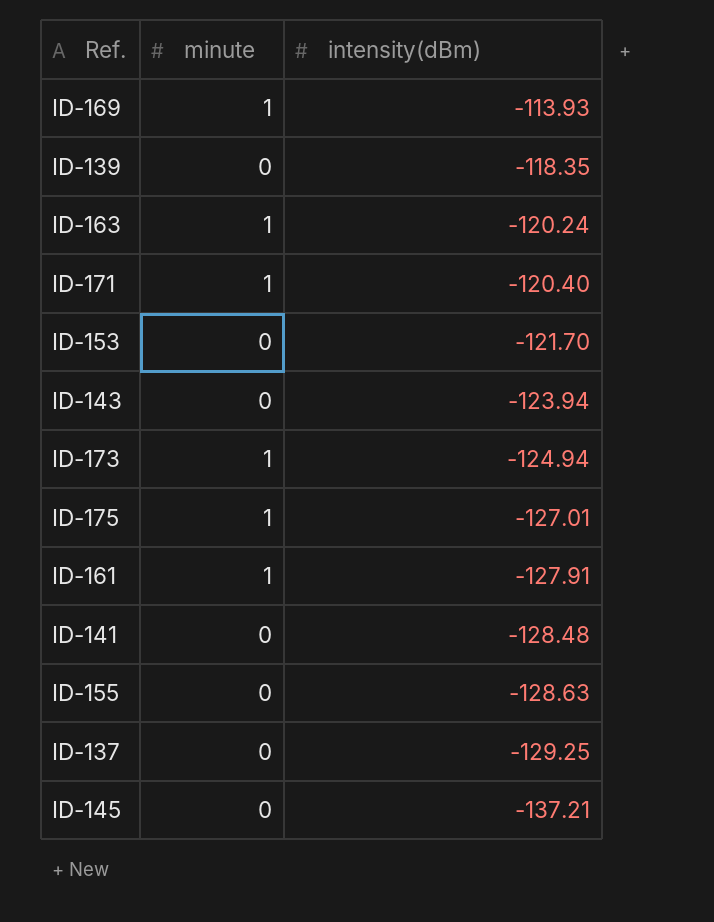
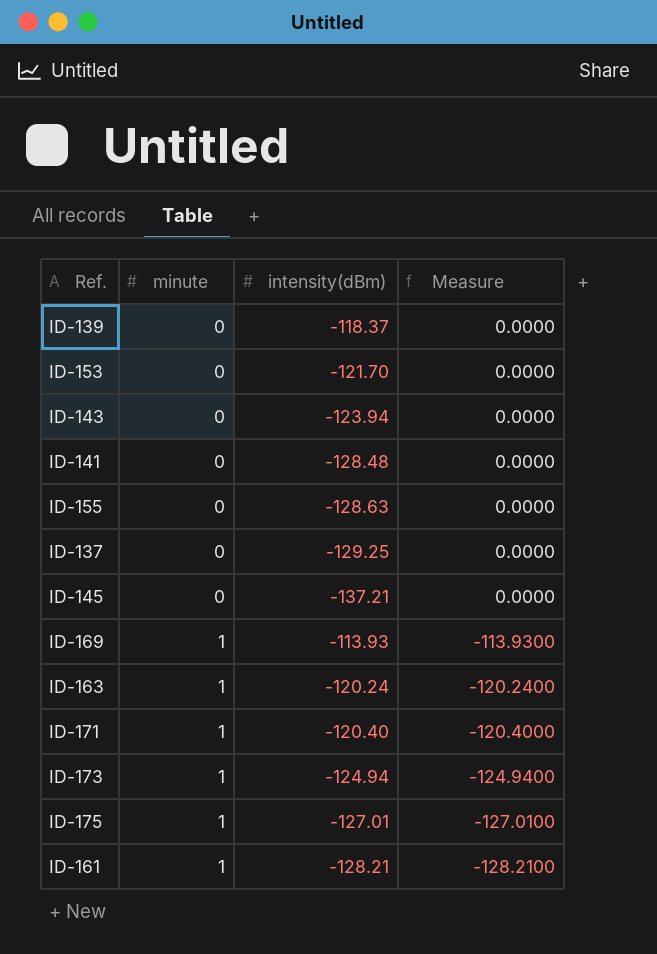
row order: intensity(dBm) descending -> minute ascending
column Measure | formula: none -> [minute] * [intensity(dBm)]
ID-139 | intensity(dBm): -118.35 -> -118.37
ID-161 | intensity(dBm): -127.91 -> -128.21

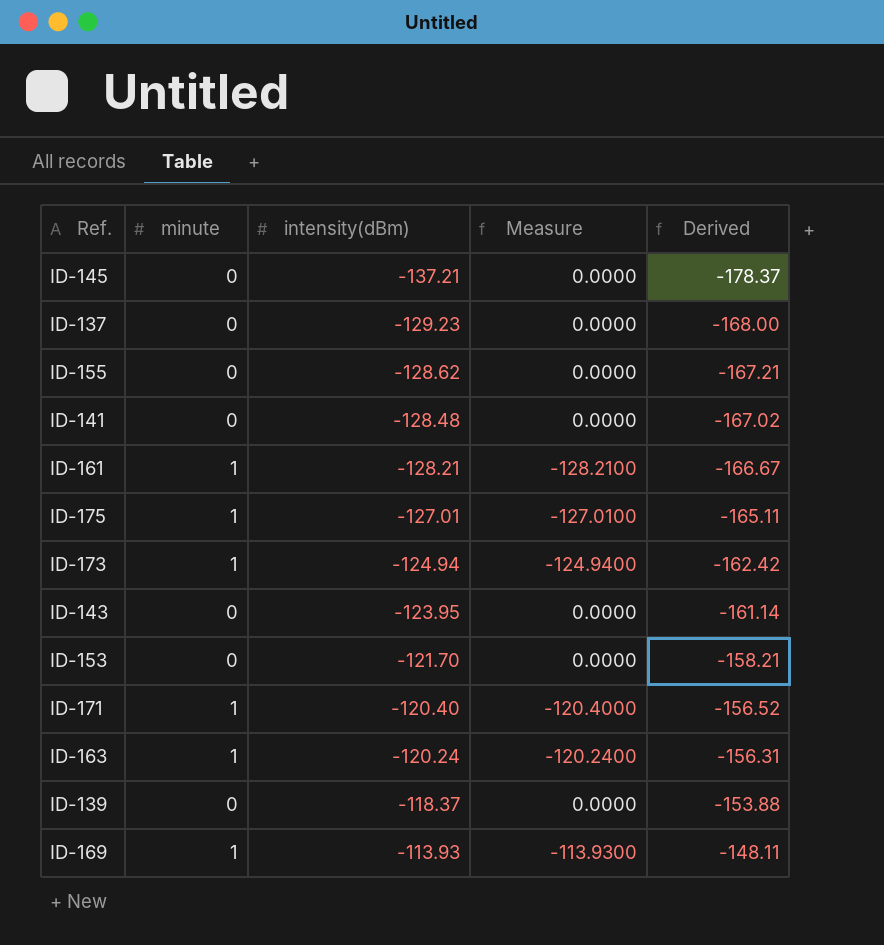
row order: minute ascending -> intensity(dBm) ascending
column Derived | formula: none -> [intensity(dBm)] * 1.3
ID-137 | intensity(dBm): -129.25 -> -129.23
ID-155 | intensity(dBm): -128.63 -> -128.62
ID-143 | intensity(dBm): -123.94 -> -123.95

